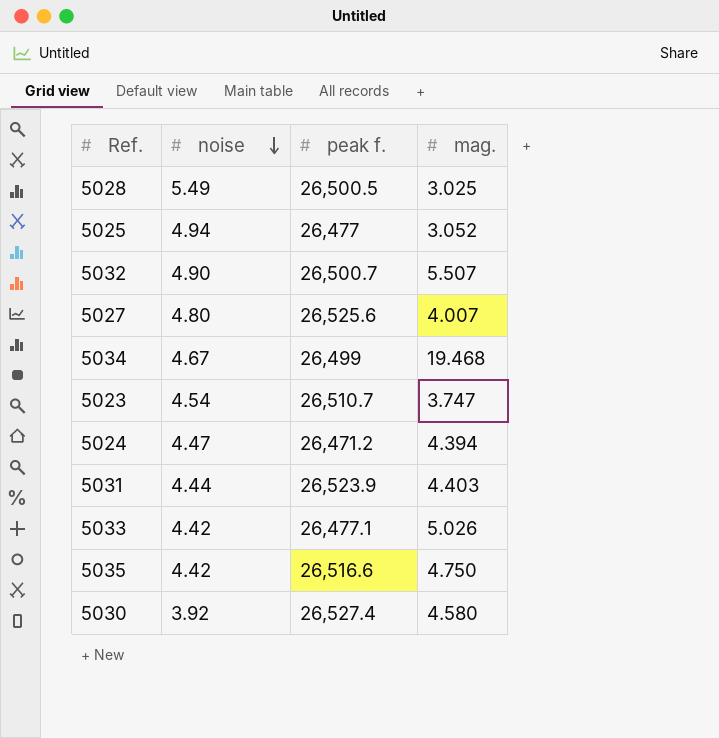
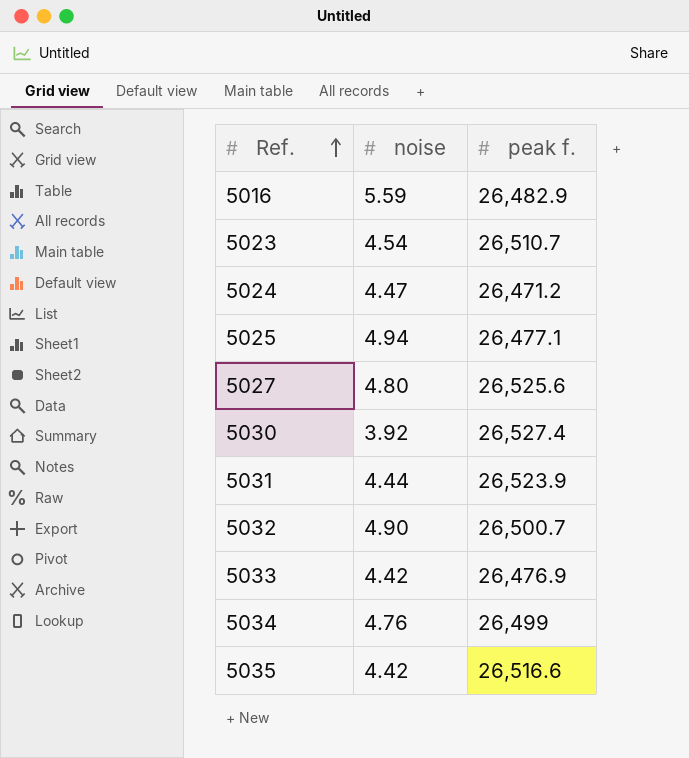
row order: noise descending -> Ref. ascending
column mag. | position: 4 -> none
row 5028: 5.49 | 26,500.5 | 3.025 -> none
row 5016: none -> 5.59 | 26,482.9
5025 | peak f.: 26,477 -> 26,477.1
5033 | peak f.: 26,477.1 -> 26,476.9
5034 | noise: 4.67 -> 4.76

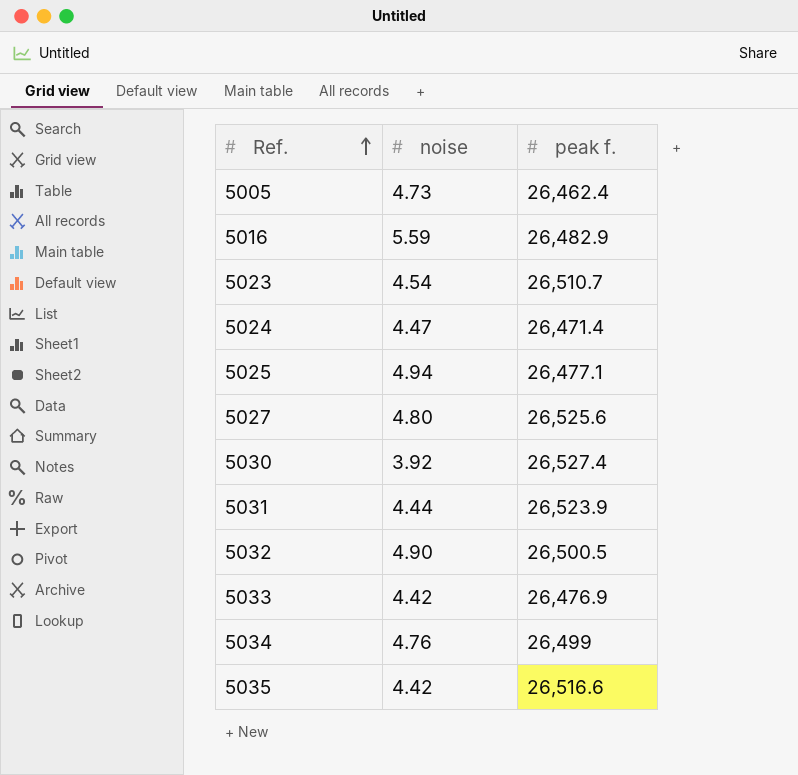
row 5005: none -> 4.73 | 26,462.4
5024 | peak f.: 26,471.2 -> 26,471.4
5032 | peak f.: 26,500.7 -> 26,500.5

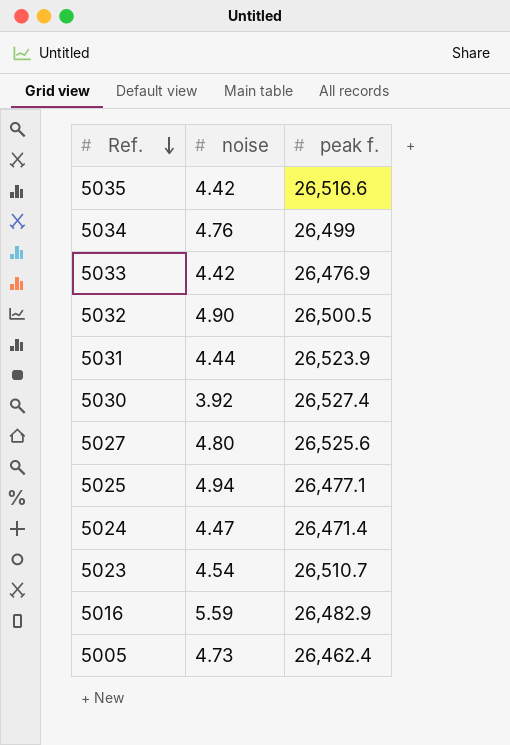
row order: Ref. ascending -> Ref. descending

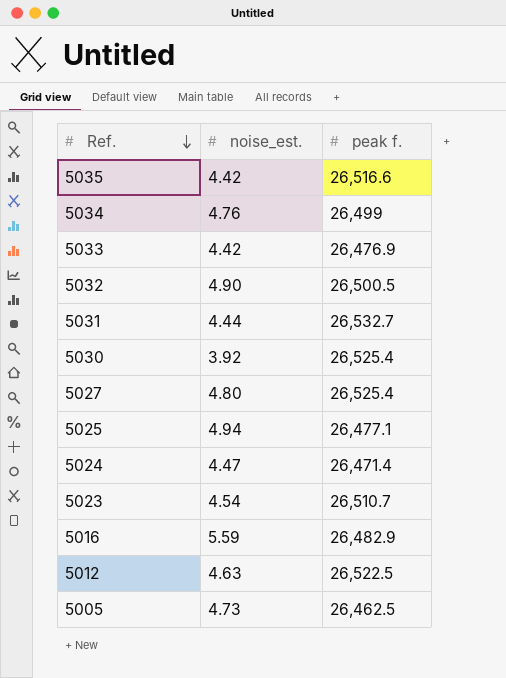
column name: noise -> noise_est.
5031 | peak f.: 26,523.9 -> 26,532.7
5030 | peak f.: 26,527.4 -> 26,525.4
5027 | peak f.: 26,525.6 -> 26,525.4
row 5012: none -> 4.63 | 26,522.5
5005 | peak f.: 26,462.4 -> 26,462.5

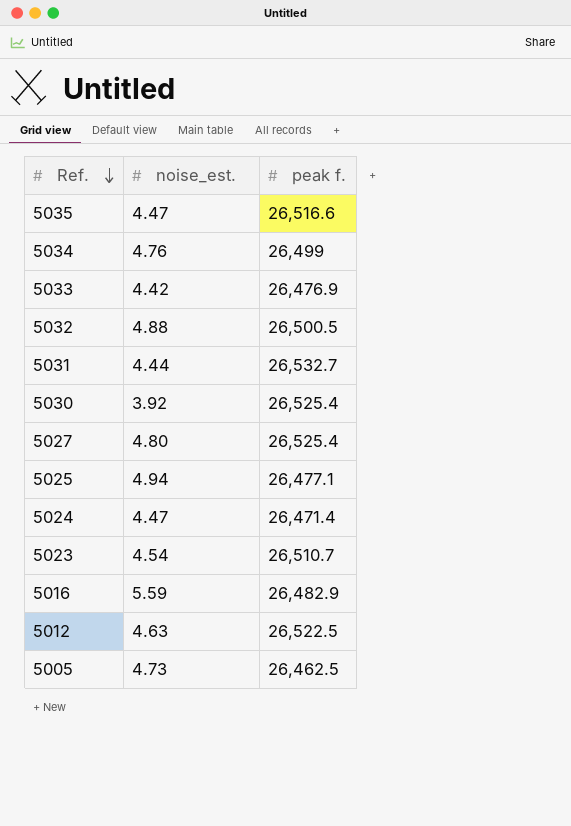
5035 | noise_est.: 4.42 -> 4.47
5032 | noise_est.: 4.90 -> 4.88

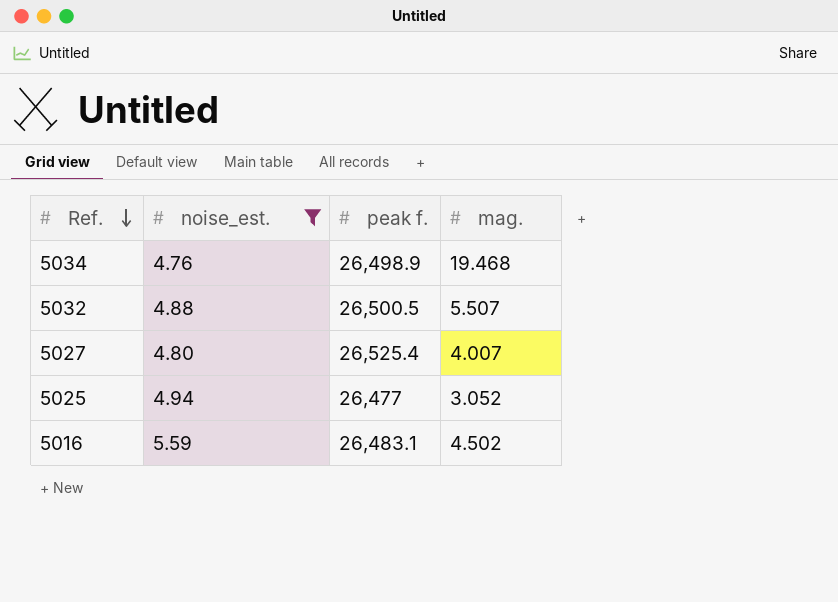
filter: none -> noise_est. >= 4.76
column mag. | position: none -> 4
5034 | peak f.: 26,499 -> 26,498.9
5025 | peak f.: 26,477.1 -> 26,477
5016 | peak f.: 26,482.9 -> 26,483.1

